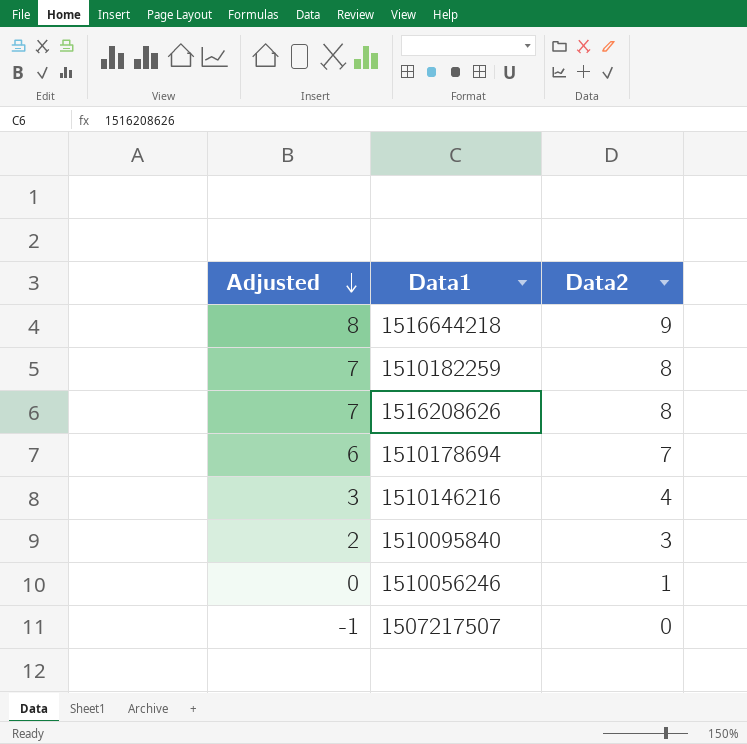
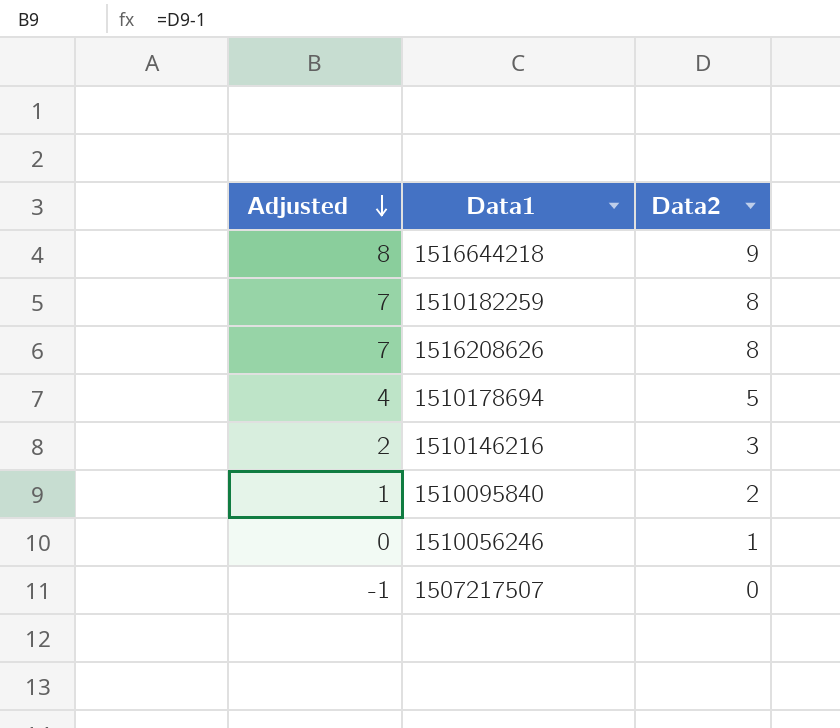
1510178694 | Adjusted: 6 -> 4
1510178694 | Data2: 7 -> 5
1510146216 | Adjusted: 3 -> 2
1510146216 | Data2: 4 -> 3
1510095840 | Adjusted: 2 -> 1
1510095840 | Data2: 3 -> 2

